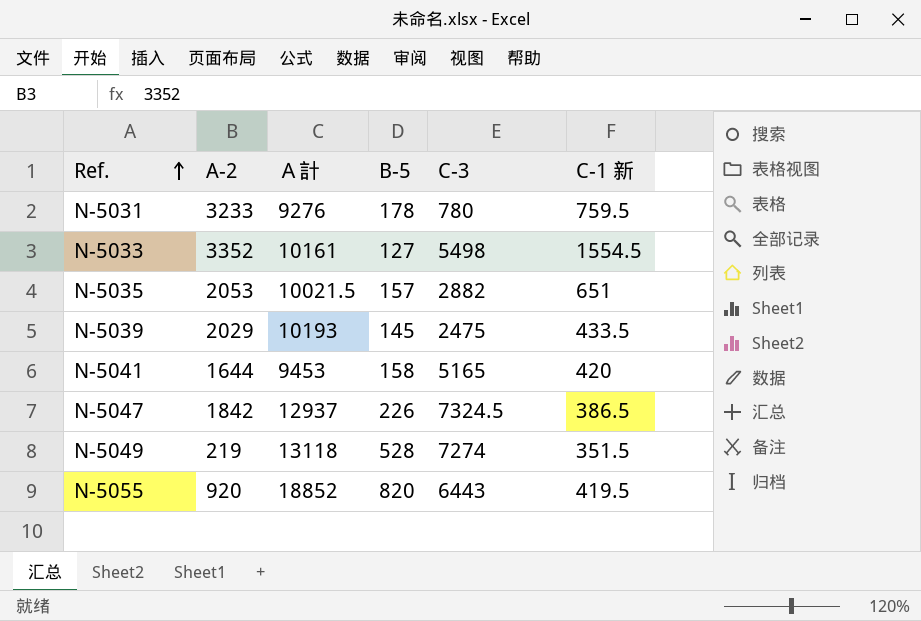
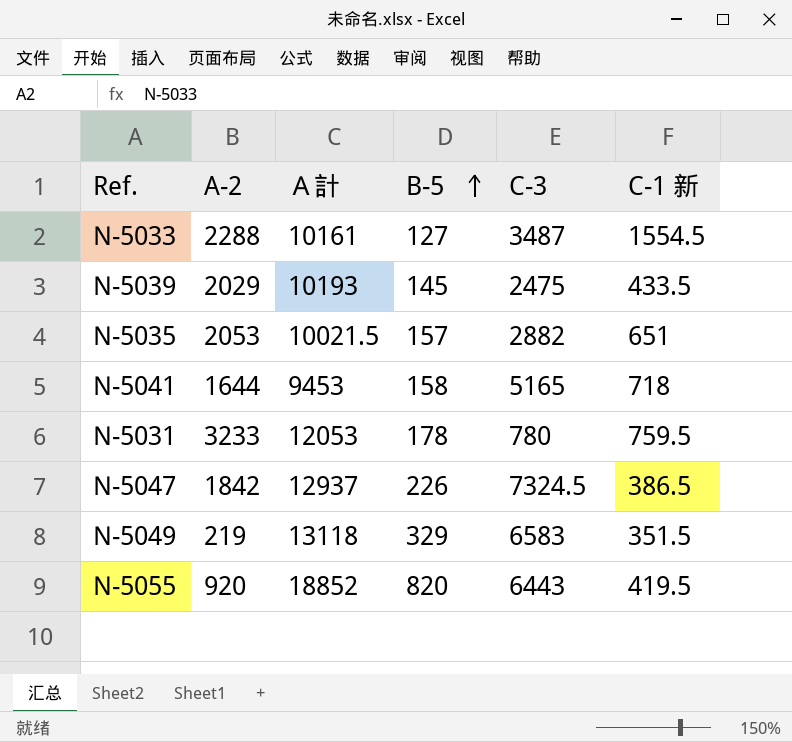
row order: Ref. ascending -> B-5 ascending
N-5033 | A-2: 3352 -> 2288
N-5033 | C-3: 5498 -> 3487
N-5041 | C-1 新: 420 -> 718
N-5031 | Ａ計: 9276 -> 12053
N-5049 | B-5: 528 -> 329
N-5049 | C-3: 7274 -> 6583

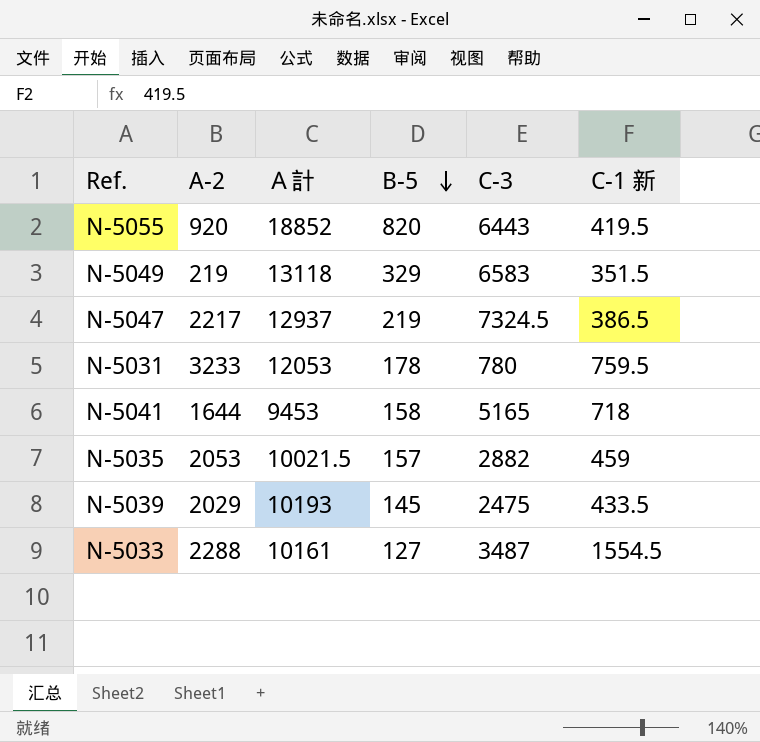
row order: B-5 ascending -> B-5 descending
N-5047 | A-2: 1842 -> 2217
N-5047 | B-5: 226 -> 219
N-5035 | C-1 新: 651 -> 459

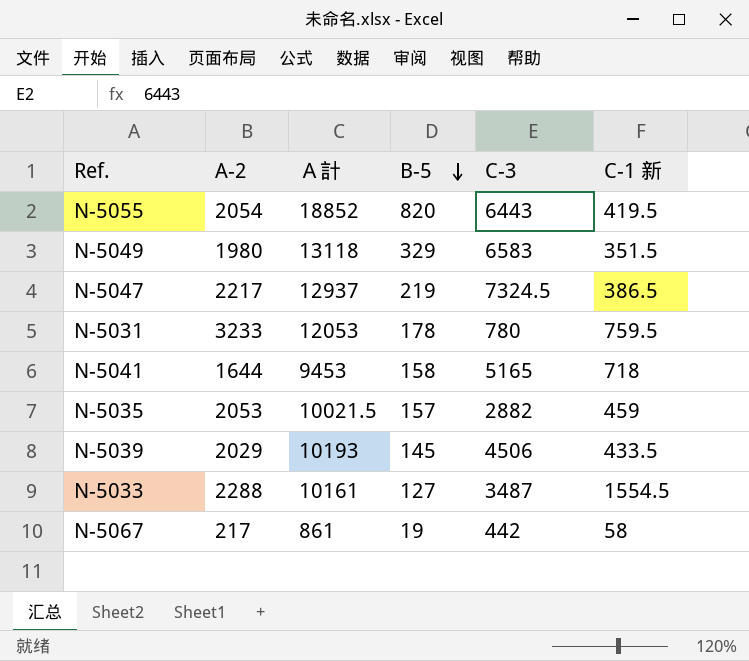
N-5055 | A-2: 920 -> 2054
N-5049 | A-2: 219 -> 1980
N-5039 | C-3: 2475 -> 4506
row N-5067: none -> 217 | 861 | 19 | 442 | 58

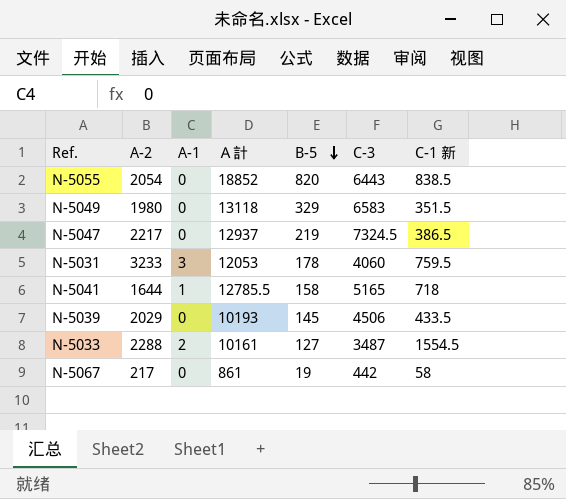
column A-1 | position: none -> 3
row N-5035: 2053 | 10021.5 | 157 | 2882 | 459 -> none
N-5055 | C-1 新: 419.5 -> 838.5
N-5031 | C-3: 780 -> 4060
N-5041 | Ａ計: 9453 -> 12785.5

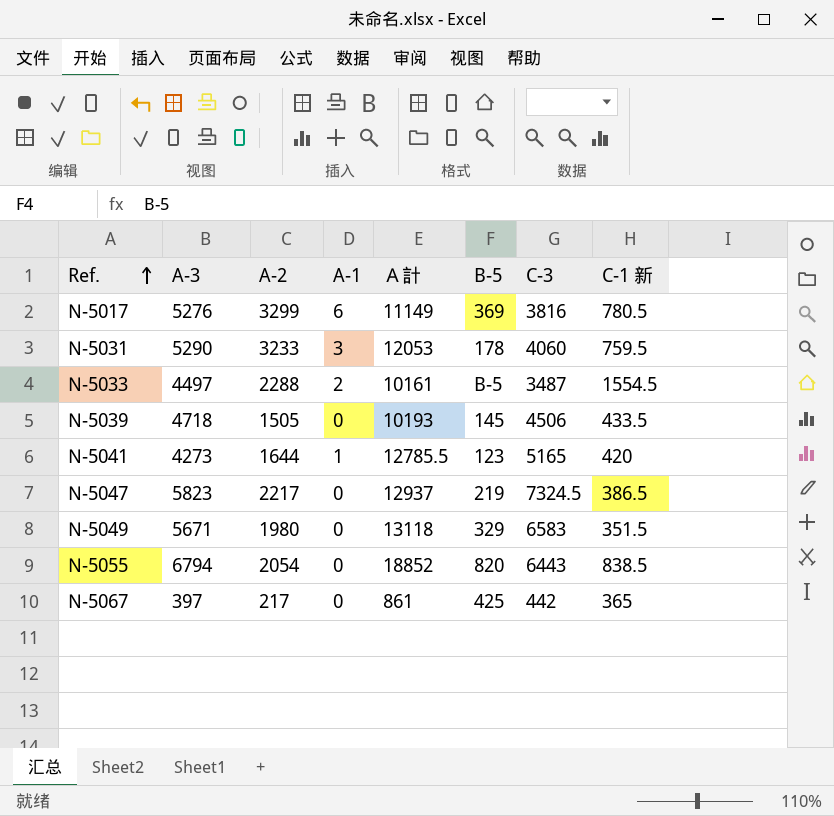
row order: B-5 descending -> Ref. ascending
column A-3 | position: none -> 2
row N-5017: none -> 5276 | 3299 | 6 | 11149 | 369 | 3816 | 780.5
N-5033 | B-5: 127 -> B-5
N-5039 | A-2: 2029 -> 1505
N-5041 | B-5: 158 -> 123
N-5041 | C-1 新: 718 -> 420
N-5067 | B-5: 19 -> 425
N-5067 | C-1 新: 58 -> 365

